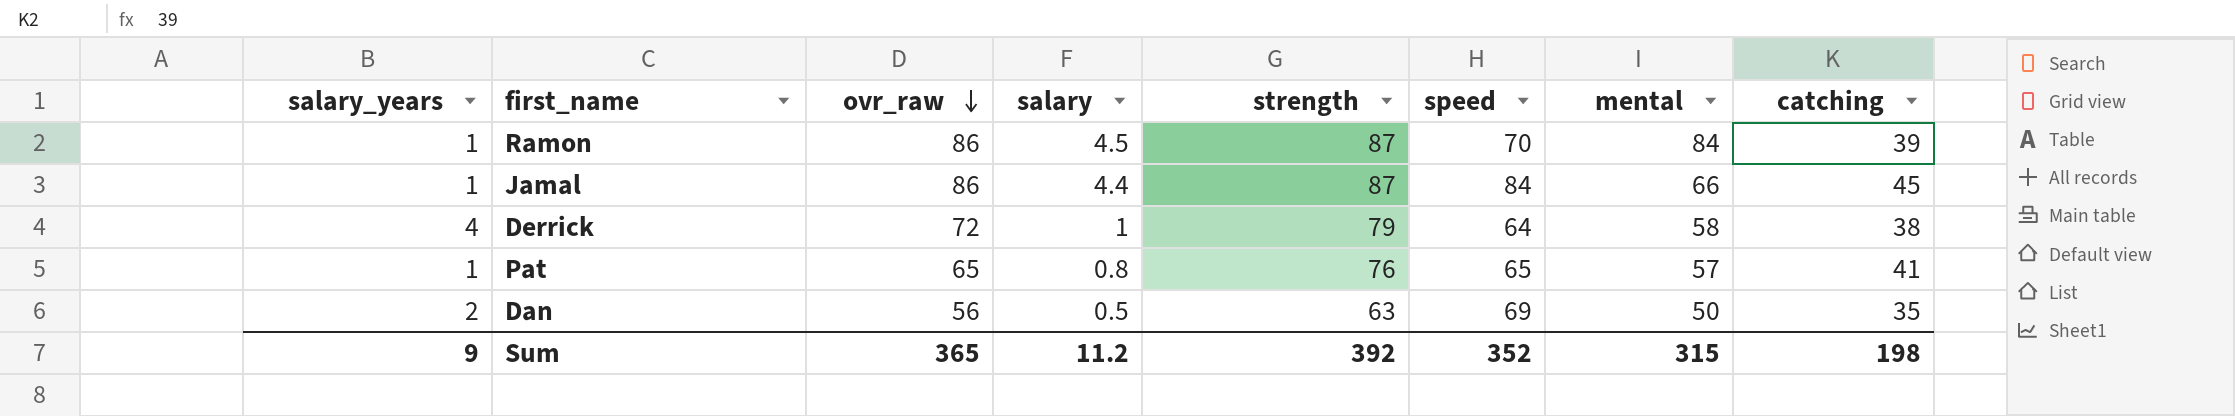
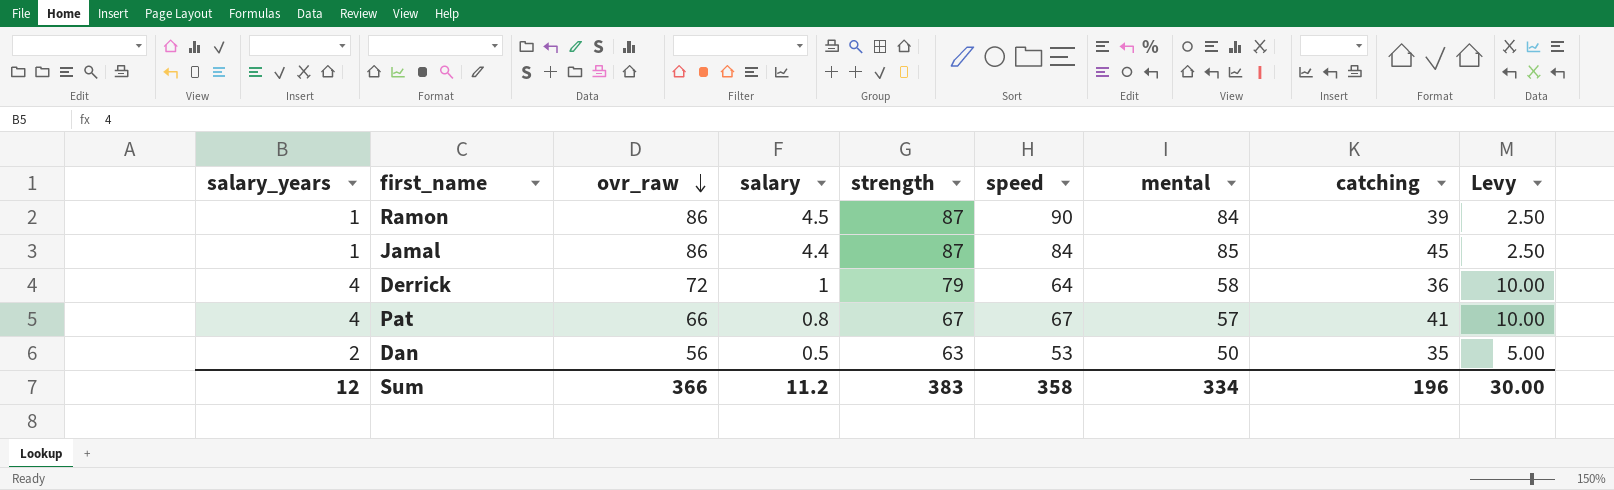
column Levy | formula: none -> [salary_years] * 2.5
Ramon | speed: 70 -> 90
Jamal | mental: 66 -> 85
Derrick | catching: 38 -> 36
Pat | salary_years: 1 -> 4
Pat | ovr_raw: 65 -> 66
Pat | strength: 76 -> 67
Pat | speed: 65 -> 67
Dan | speed: 69 -> 53
Sum | salary_years: 9 -> 12
Sum | ovr_raw: 365 -> 366
Sum | strength: 392 -> 383
Sum | speed: 352 -> 358
Sum | mental: 315 -> 334
Sum | catching: 198 -> 196

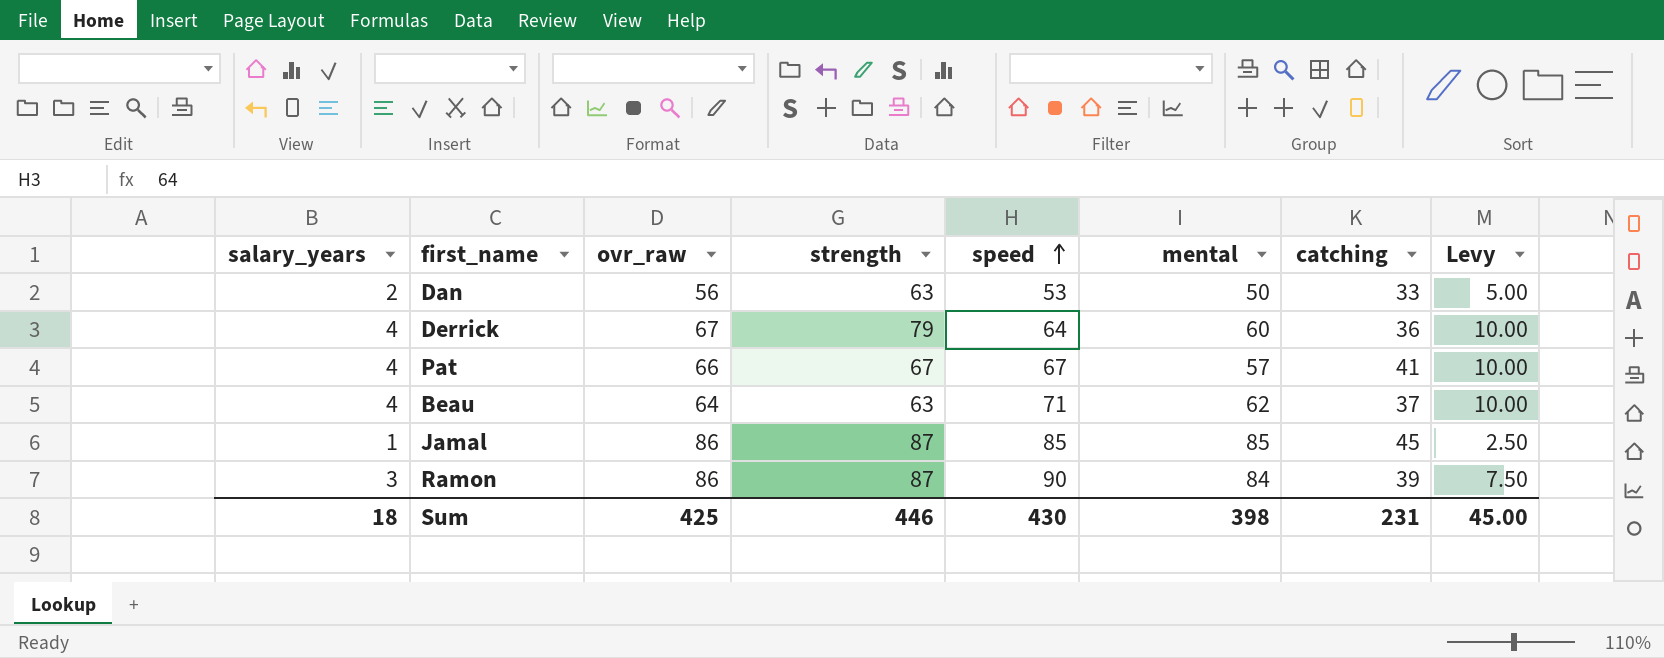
row order: ovr_raw descending -> speed ascending
column salary | position: 4 -> none
Dan | catching: 35 -> 33
Derrick | ovr_raw: 72 -> 67
Derrick | mental: 58 -> 60
row Beau: none -> 4 | 64 | 63 | 71 | 62 | 37 | 10.00
Jamal | speed: 84 -> 85
Ramon | salary_years: 1 -> 3
Ramon | Levy: 2.50 -> 7.50
Sum | salary_years: 12 -> 18
Sum | ovr_raw: 366 -> 425
Sum | strength: 383 -> 446
Sum | speed: 358 -> 430
Sum | mental: 334 -> 398
Sum | catching: 196 -> 231
Sum | Levy: 30.00 -> 45.00

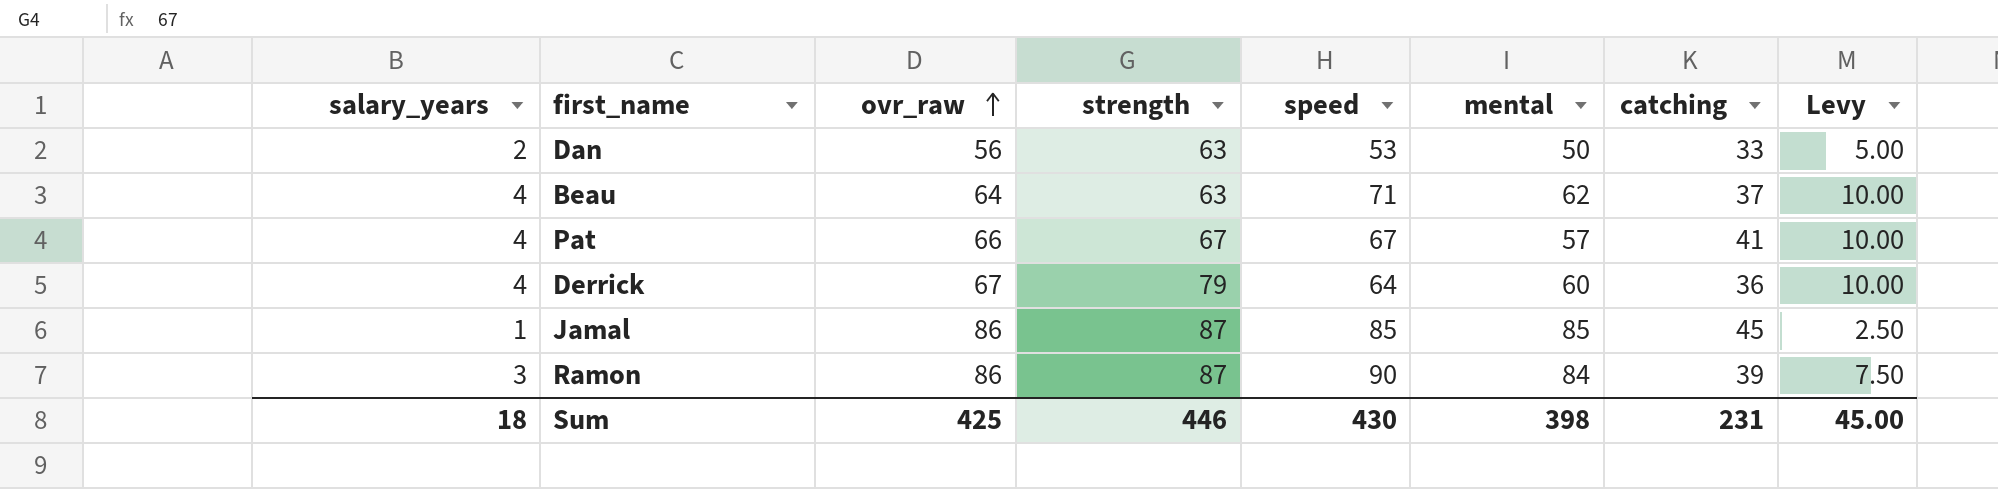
row order: speed ascending -> ovr_raw ascending

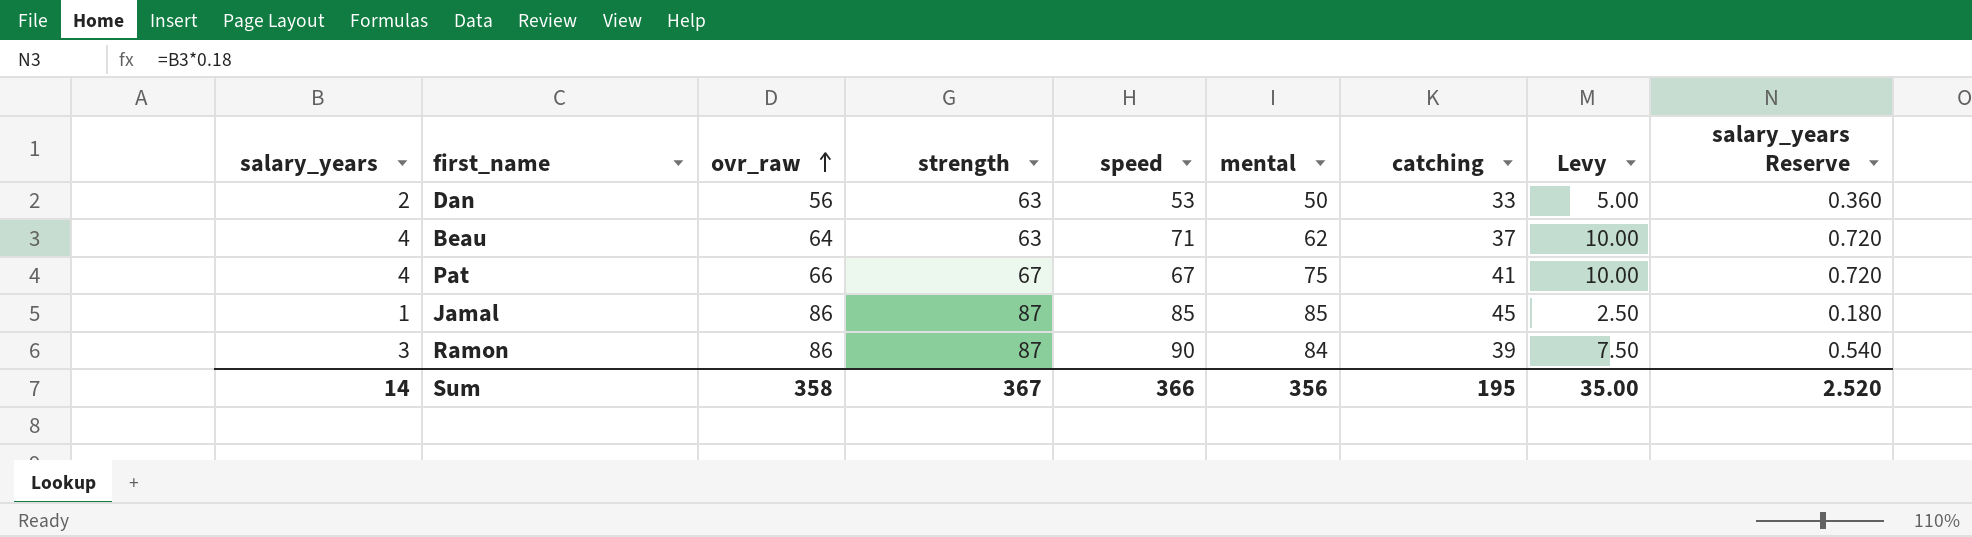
column salary_years Reserve | formula: none -> [salary_years] * 0.18
row Derrick: 4 | 67 | 79 | 64 | 60 | 36 | 10.00 -> none
Pat | mental: 57 -> 75
Sum | salary_years: 18 -> 14
Sum | ovr_raw: 425 -> 358
Sum | strength: 446 -> 367
Sum | speed: 430 -> 366
Sum | mental: 398 -> 356
Sum | catching: 231 -> 195
Sum | Levy: 45.00 -> 35.00

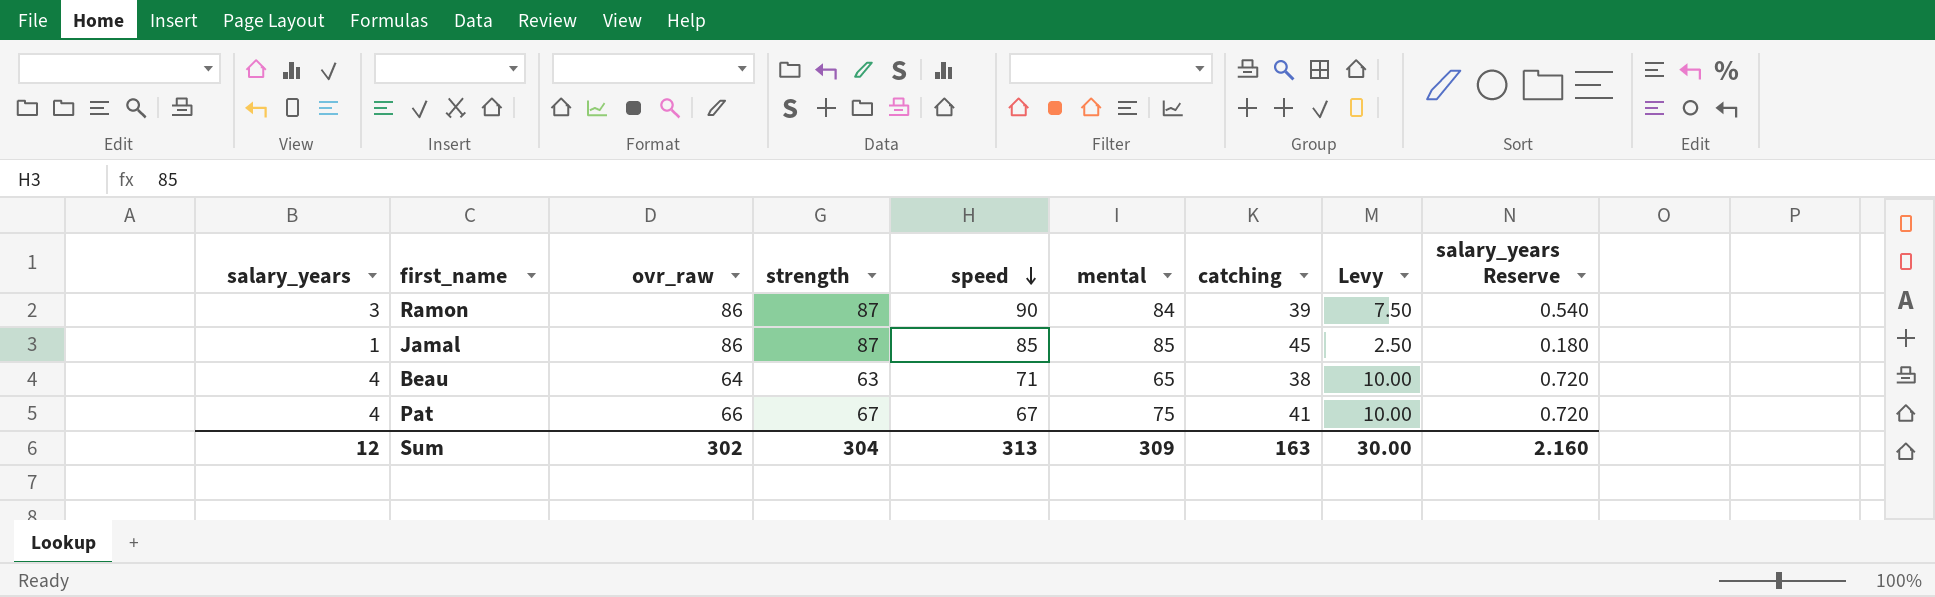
row order: ovr_raw ascending -> speed descending
row Dan: 2 | 56 | 63 | 53 | 50 | 33 | 5.00 | 0.360 -> none
Beau | mental: 62 -> 65
Beau | catching: 37 -> 38
Sum | salary_years: 14 -> 12
Sum | ovr_raw: 358 -> 302
Sum | strength: 367 -> 304
Sum | speed: 366 -> 313
Sum | mental: 356 -> 309
Sum | catching: 195 -> 163
Sum | Levy: 35.00 -> 30.00
Sum | salary_years Reserve: 2.520 -> 2.160

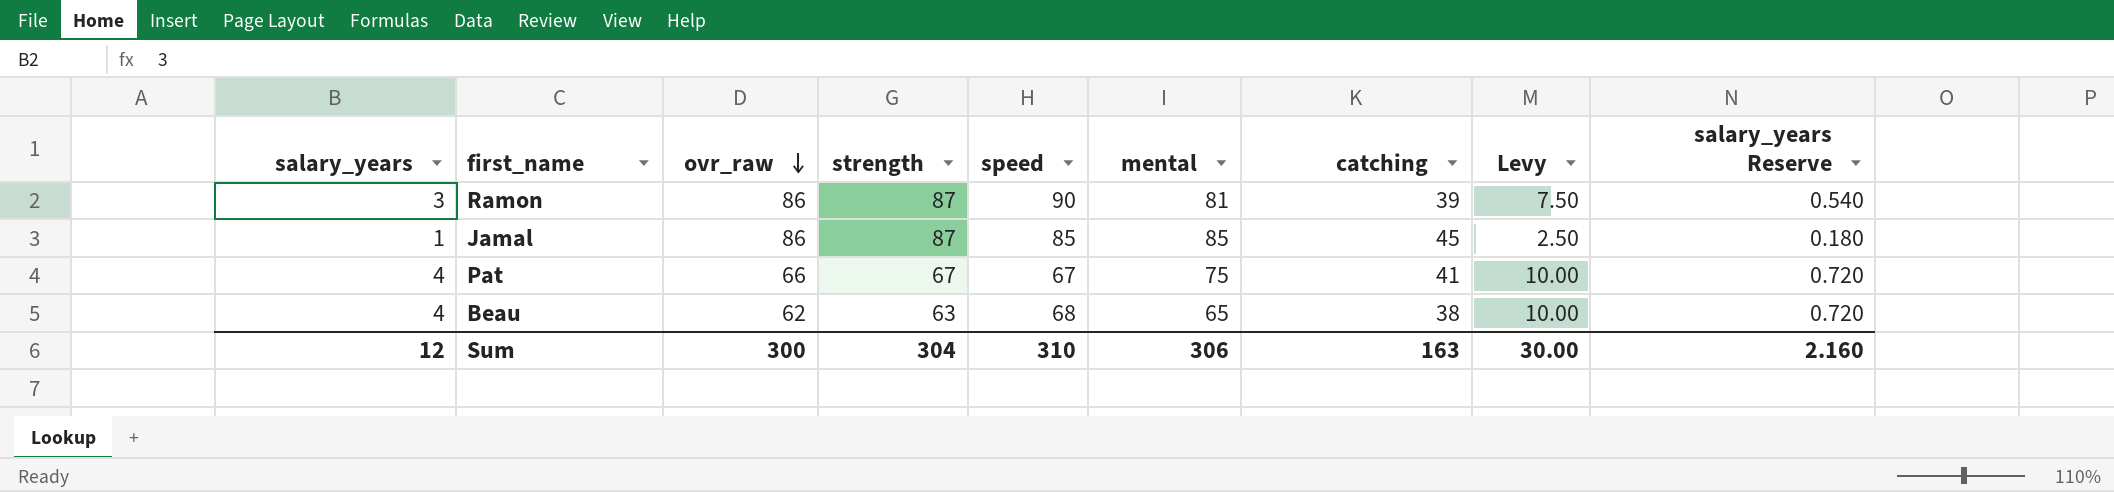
row order: speed descending -> ovr_raw descending
Ramon | mental: 84 -> 81
Beau | ovr_raw: 64 -> 62
Beau | speed: 71 -> 68
Sum | ovr_raw: 302 -> 300
Sum | speed: 313 -> 310
Sum | mental: 309 -> 306

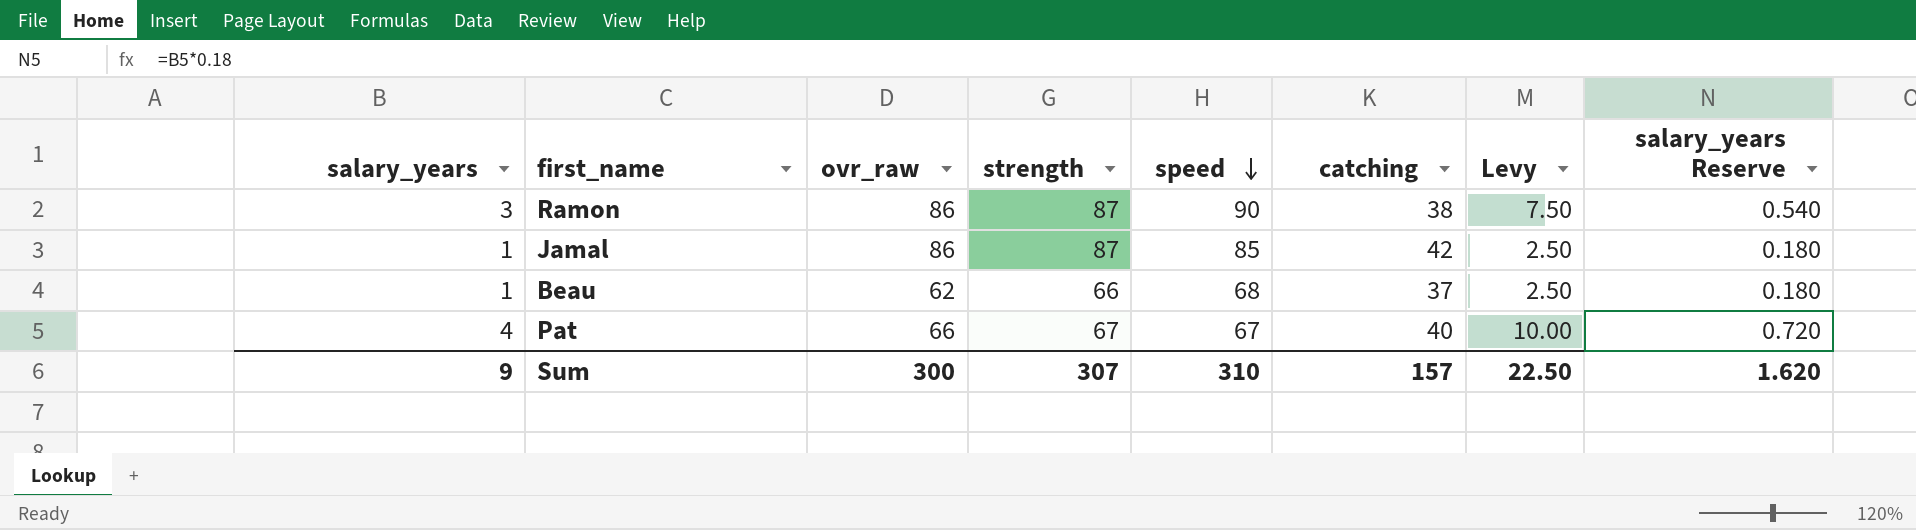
row order: ovr_raw descending -> speed descending
column mental | position: 6 -> none
Ramon | catching: 39 -> 38
Jamal | catching: 45 -> 42
Beau | salary_years: 4 -> 1
Beau | strength: 63 -> 66
Beau | catching: 38 -> 37
Beau | Levy: 10.00 -> 2.50
Beau | salary_years Reserve: 0.720 -> 0.180
Pat | catching: 41 -> 40
Sum | salary_years: 12 -> 9
Sum | strength: 304 -> 307
Sum | catching: 163 -> 157
Sum | Levy: 30.00 -> 22.50
Sum | salary_years Reserve: 2.160 -> 1.620

